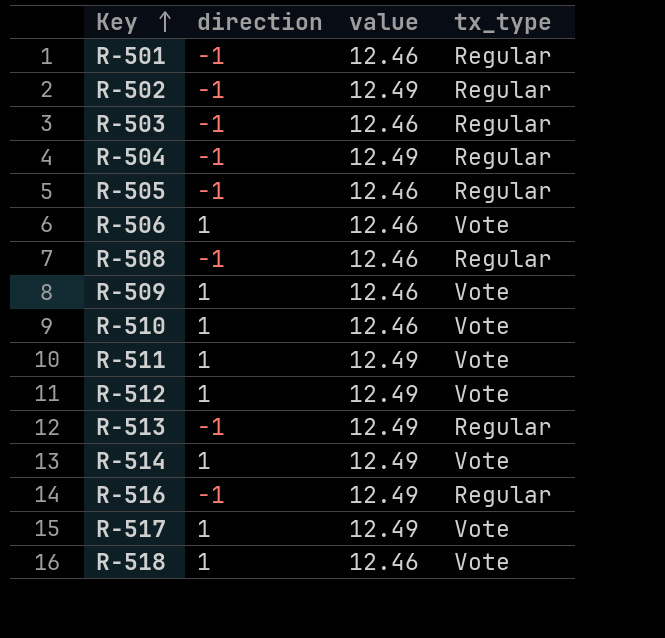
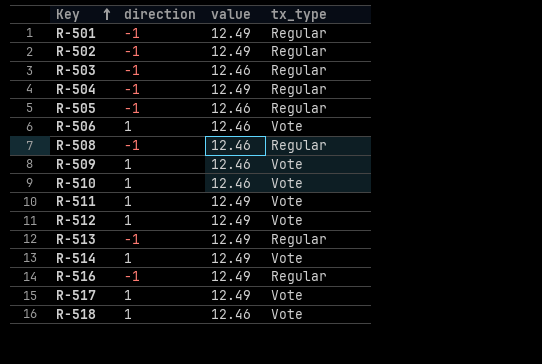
R-501 | value: 12.46 -> 12.49

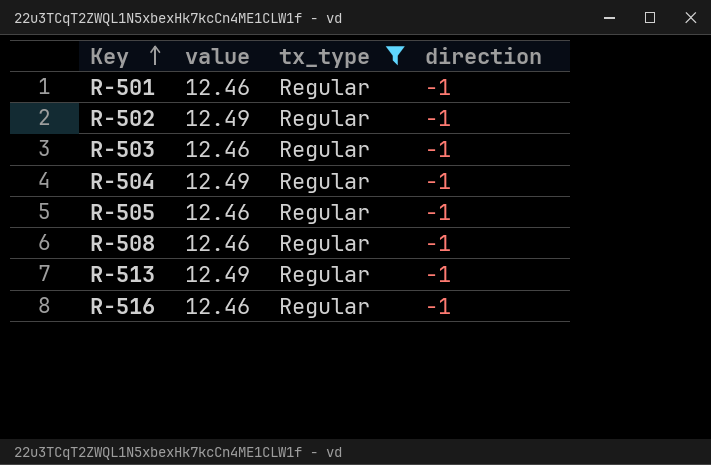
filter: none -> tx_type = Regular
column direction | position: 2 -> 4
R-501 | value: 12.49 -> 12.46
R-516 | value: 12.49 -> 12.46

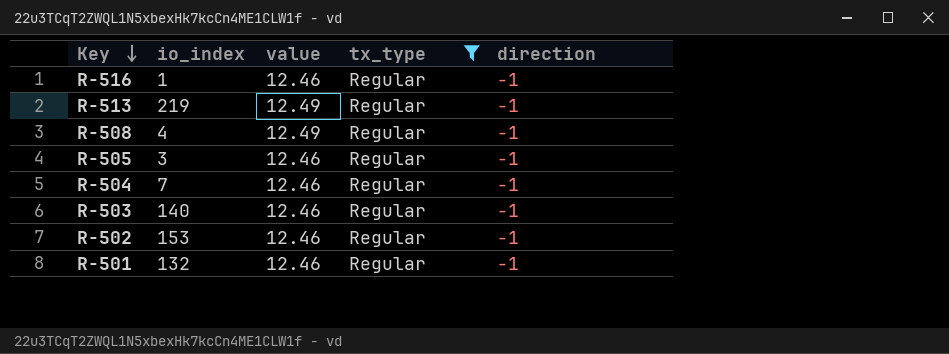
row order: Key ascending -> Key descending
column io_index | position: none -> 2
R-508 | value: 12.46 -> 12.49
R-504 | value: 12.49 -> 12.46
R-502 | value: 12.49 -> 12.46

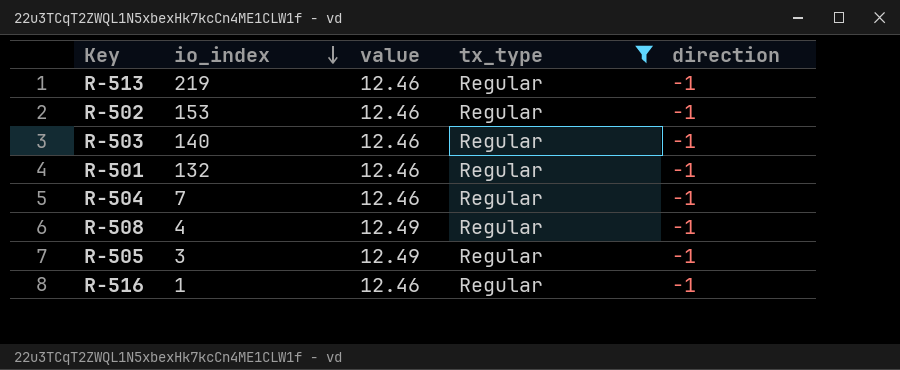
row order: Key descending -> io_index descending
R-513 | value: 12.49 -> 12.46
R-505 | value: 12.46 -> 12.49

